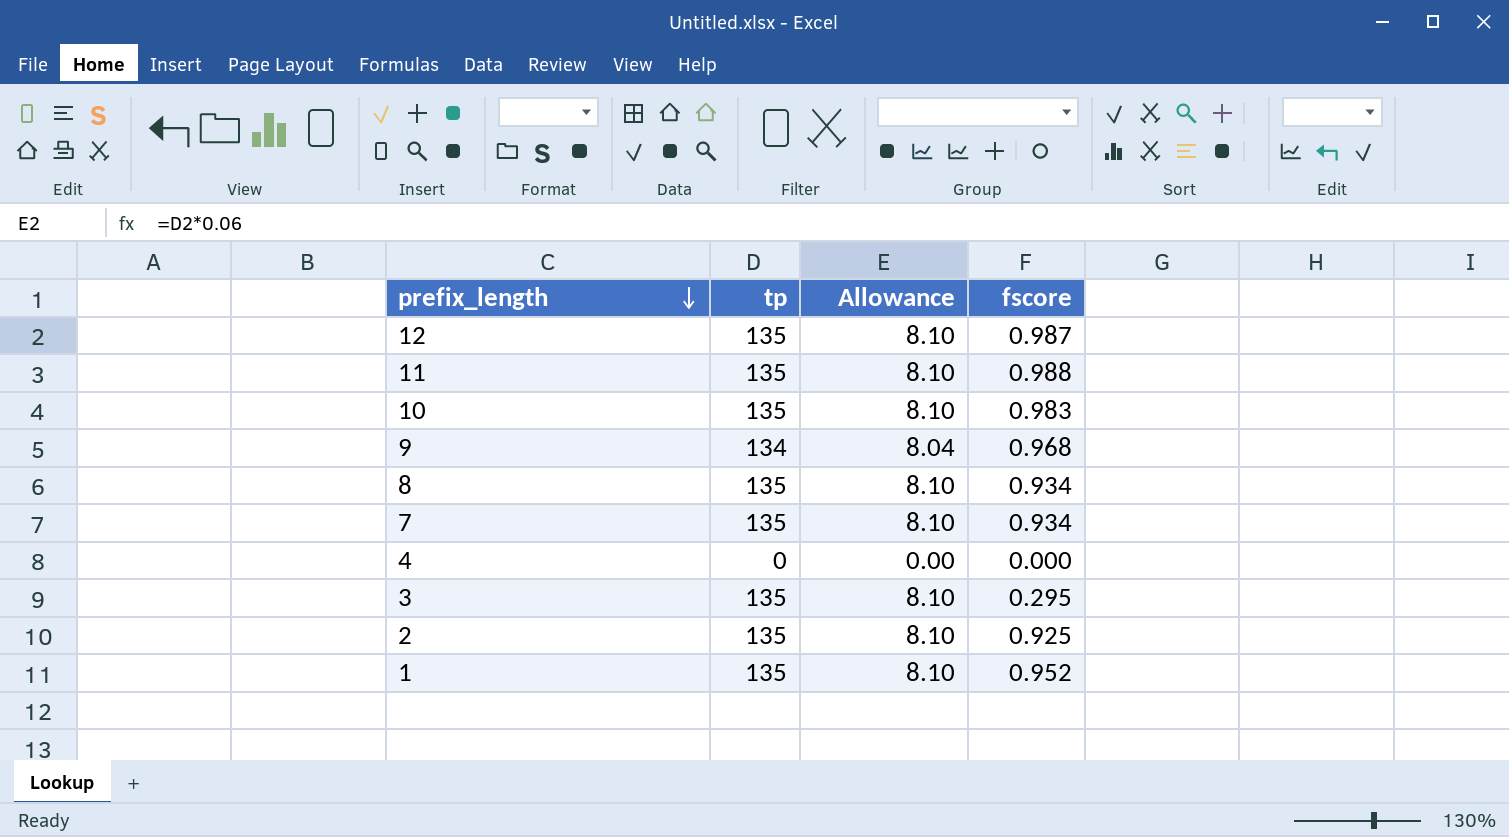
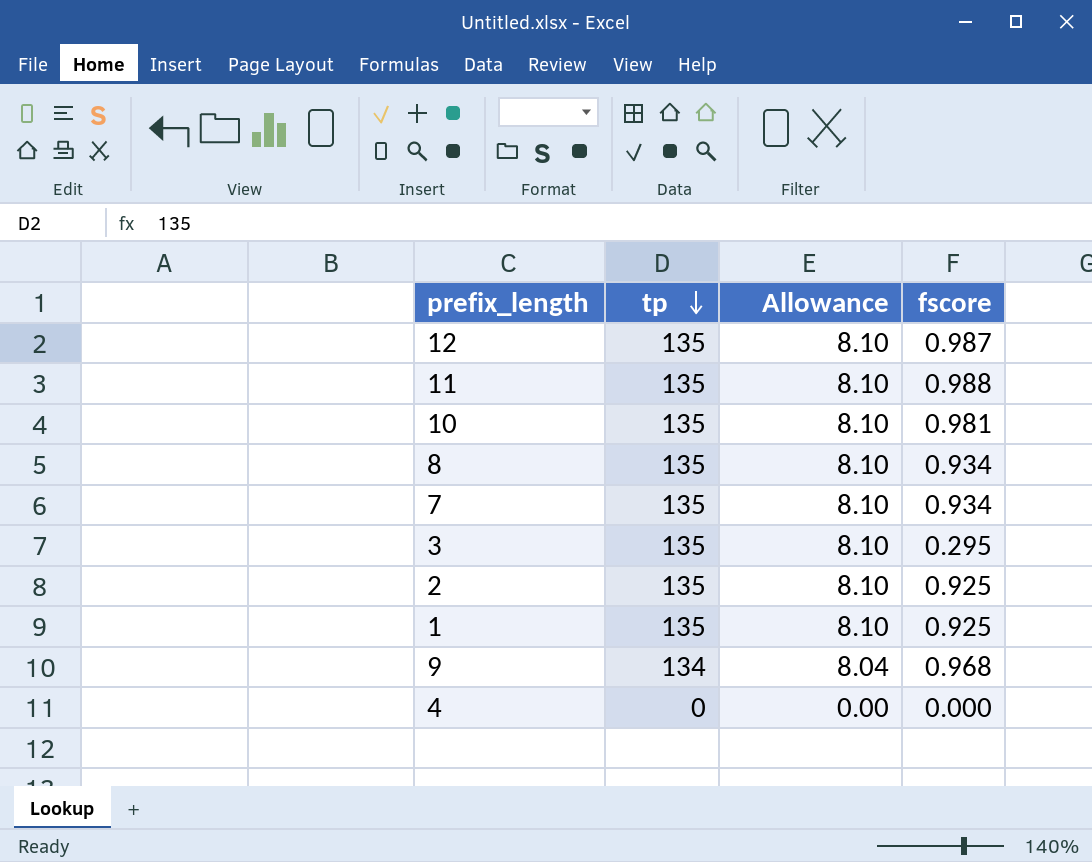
row order: prefix_length descending -> tp descending
10 | fscore: 0.983 -> 0.981
1 | fscore: 0.952 -> 0.925

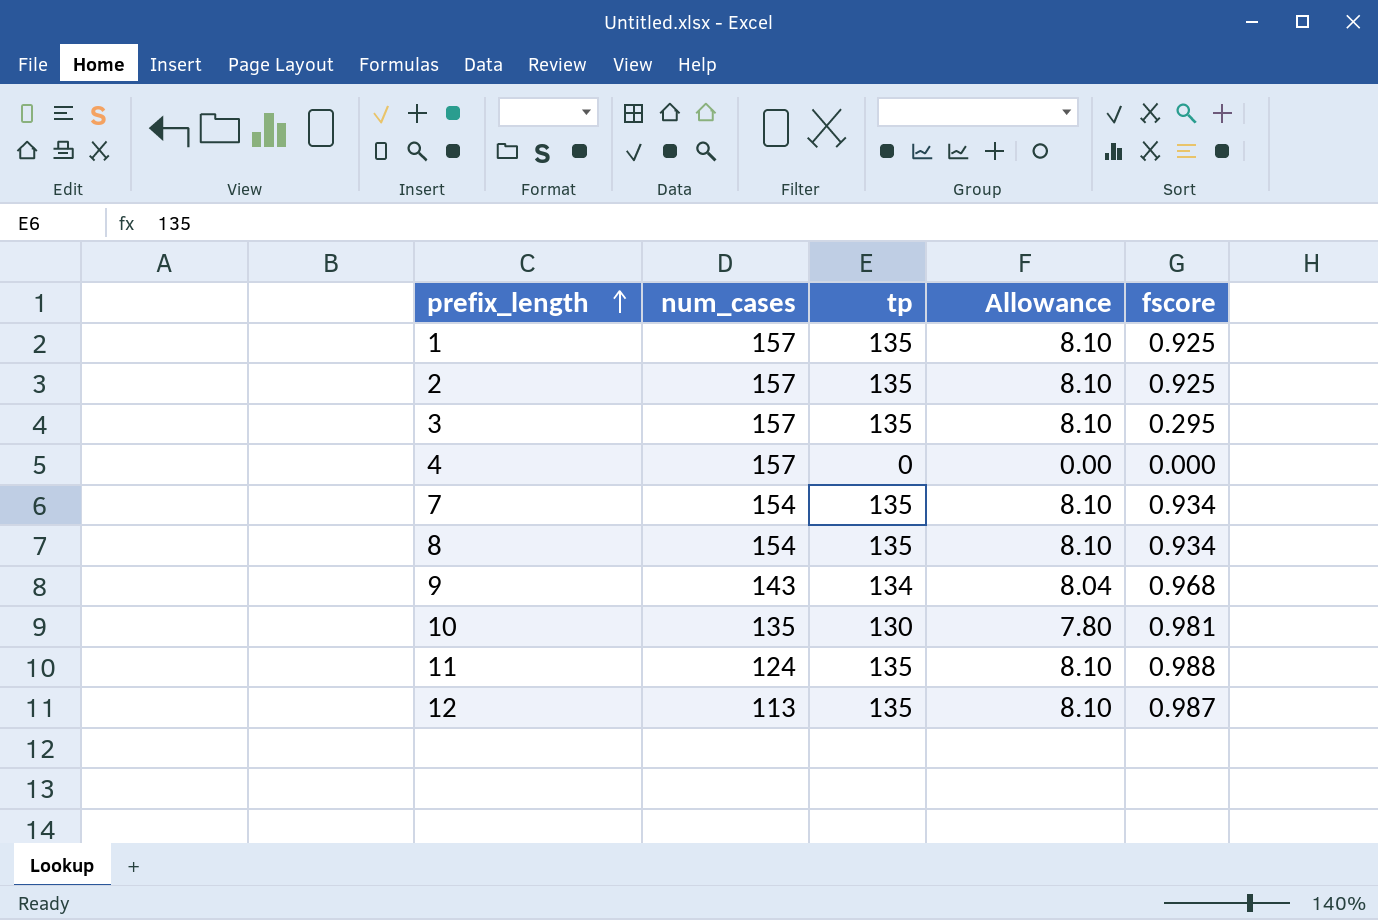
row order: tp descending -> prefix_length ascending
column num_cases | position: none -> 2
10 | tp: 135 -> 130
10 | Allowance: 8.10 -> 7.80

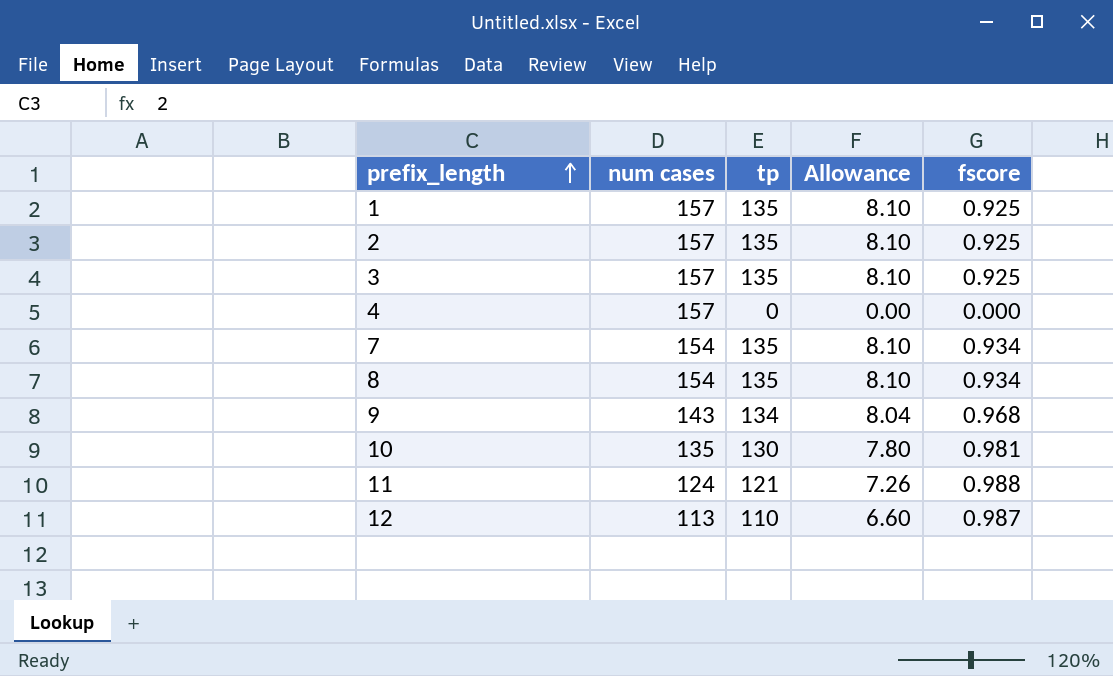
column name: num_cases -> num cases
3 | fscore: 0.295 -> 0.925
11 | tp: 135 -> 121
11 | Allowance: 8.10 -> 7.26
12 | tp: 135 -> 110
12 | Allowance: 8.10 -> 6.60

